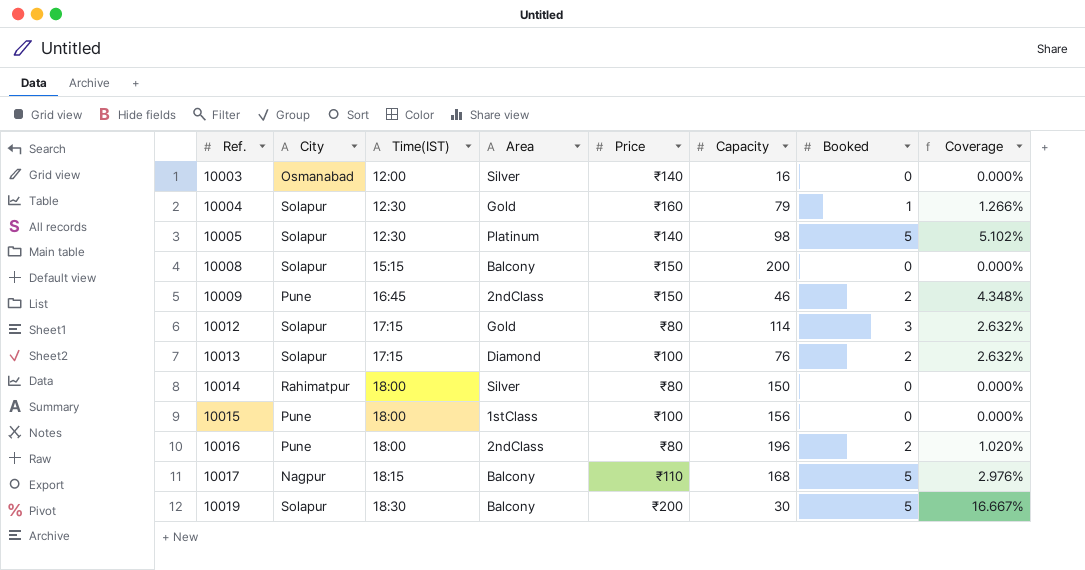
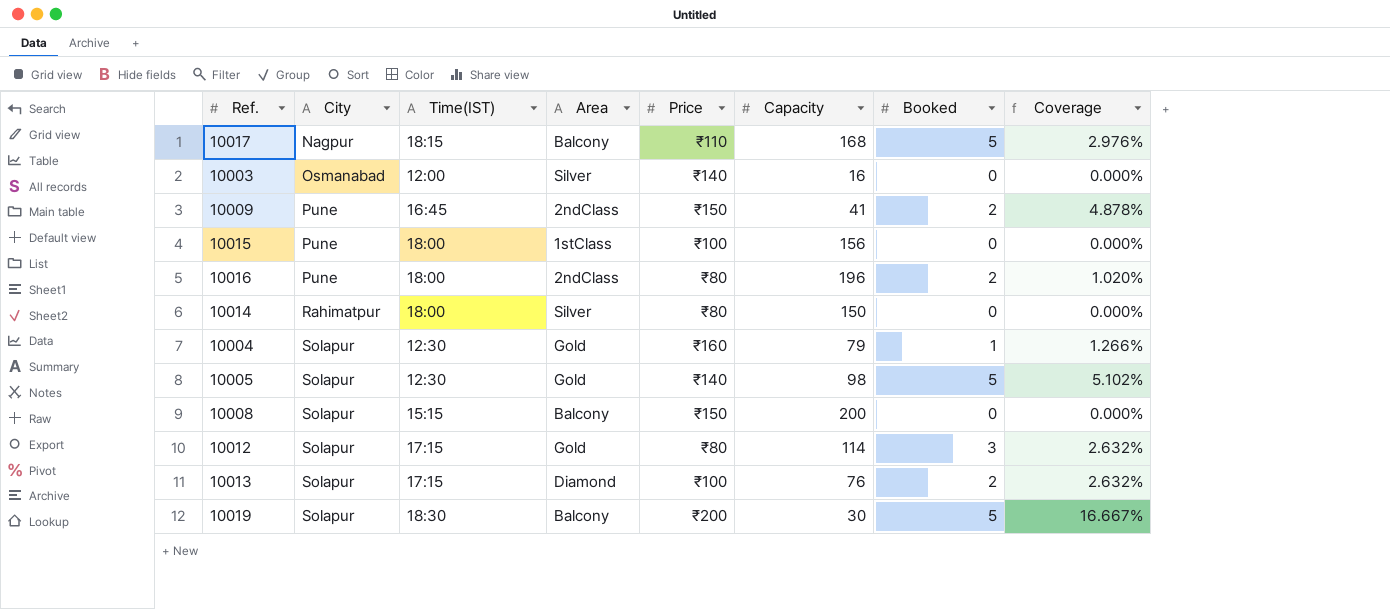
row order: Ref. ascending -> City ascending
10009 | Capacity: 46 -> 41
10009 | Coverage: 4.348% -> 4.878%
10005 | Area: Platinum -> Gold

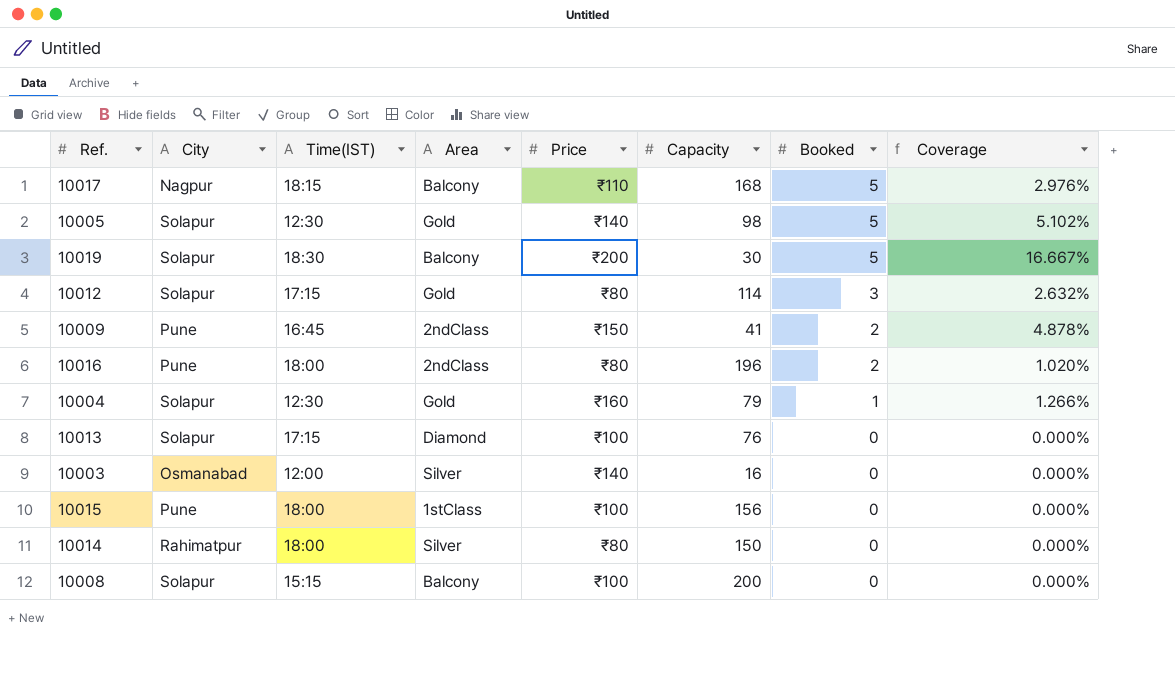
row order: City ascending -> Booked descending
10013 | Booked: 2 -> 0
10013 | Coverage: 2.632% -> 0.000%
10008 | Price: ₹150 -> ₹100

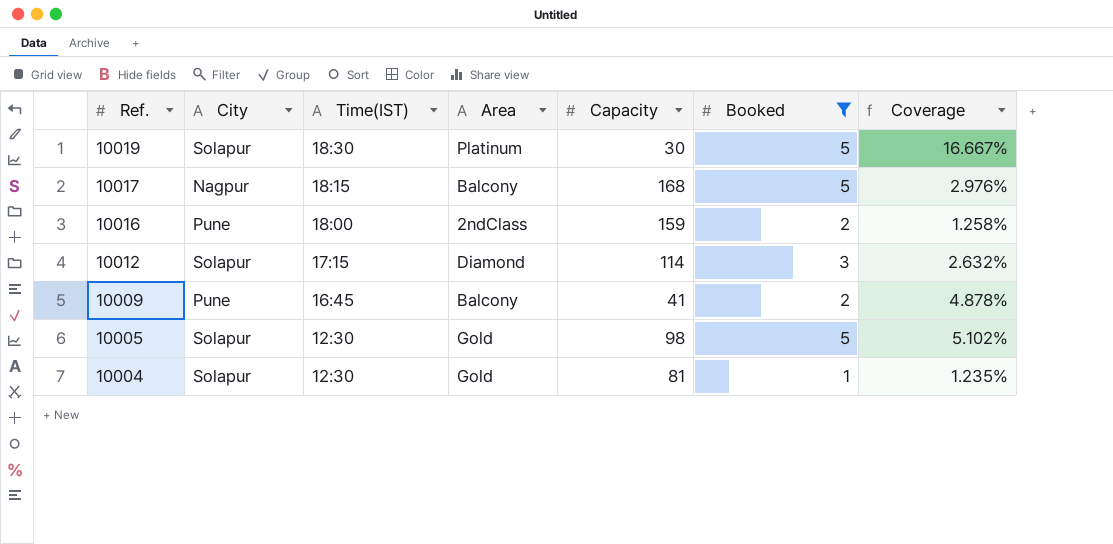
filter: none -> Booked != 0
row order: Booked descending -> Ref. descending
column Price | position: 5 -> none
10019 | Area: Balcony -> Platinum
10016 | Capacity: 196 -> 159
10016 | Coverage: 1.020% -> 1.258%
10012 | Area: Gold -> Diamond
10009 | Area: 2ndClass -> Balcony
10004 | Capacity: 79 -> 81
10004 | Coverage: 1.266% -> 1.235%

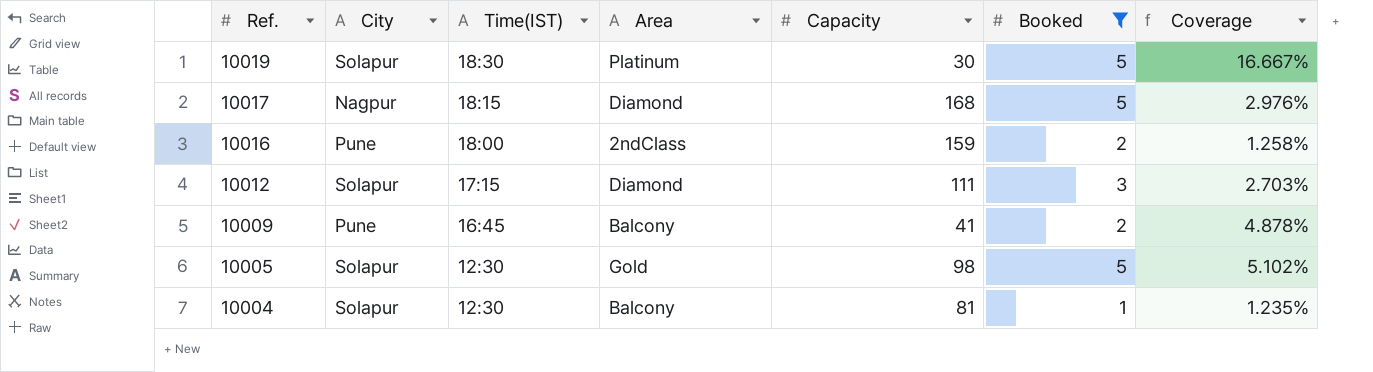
10017 | Area: Balcony -> Diamond
10012 | Capacity: 114 -> 111
10012 | Coverage: 2.632% -> 2.703%
10004 | Area: Gold -> Balcony

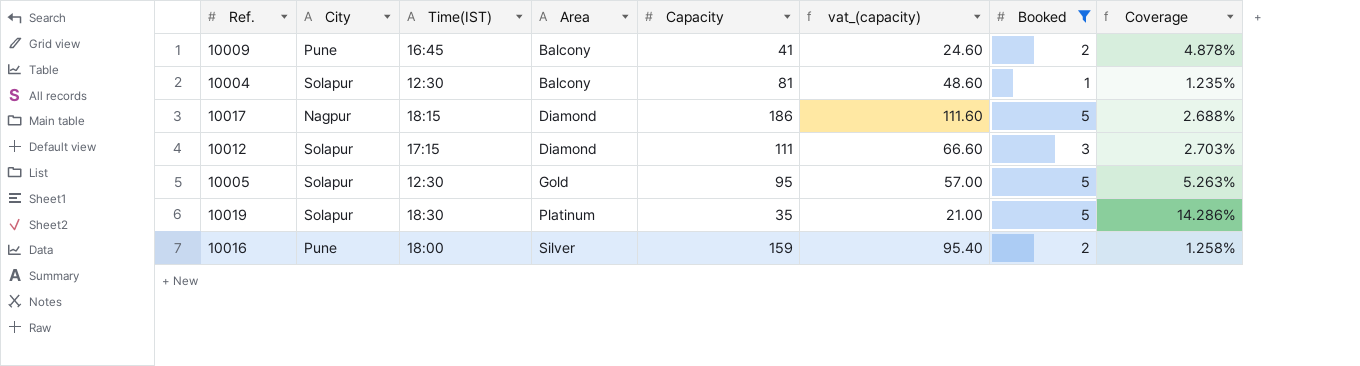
row order: Ref. descending -> Area ascending
column vat_(capacity) | formula: none -> [Capacity] * 0.6
10017 | Capacity: 168 -> 186
10017 | Coverage: 2.976% -> 2.688%
10005 | Capacity: 98 -> 95
10005 | Coverage: 5.102% -> 5.263%
10019 | Capacity: 30 -> 35
10019 | Coverage: 16.667% -> 14.286%
10016 | Area: 2ndClass -> Silver

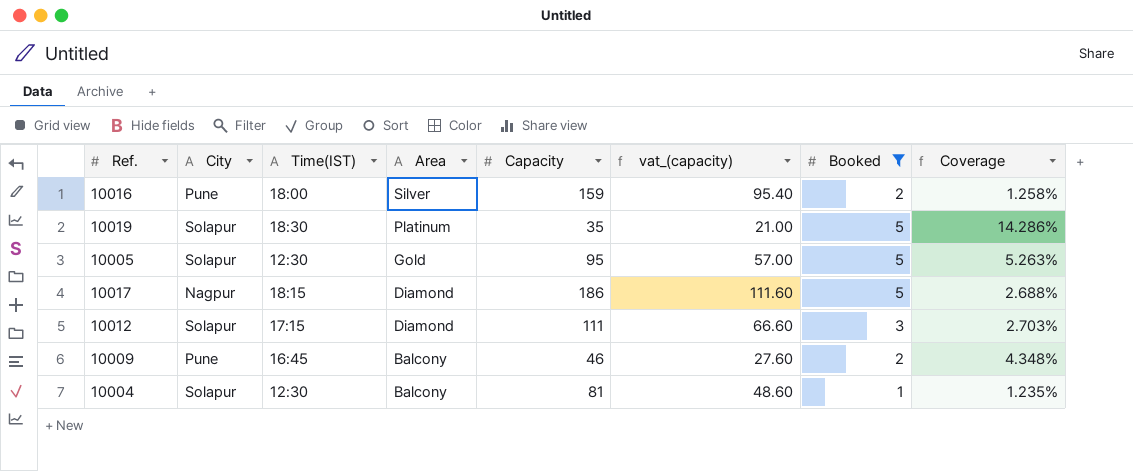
row order: Area ascending -> Area descending
10009 | Capacity: 41 -> 46
10009 | vat_(capacity): 24.60 -> 27.60
10009 | Coverage: 4.878% -> 4.348%

